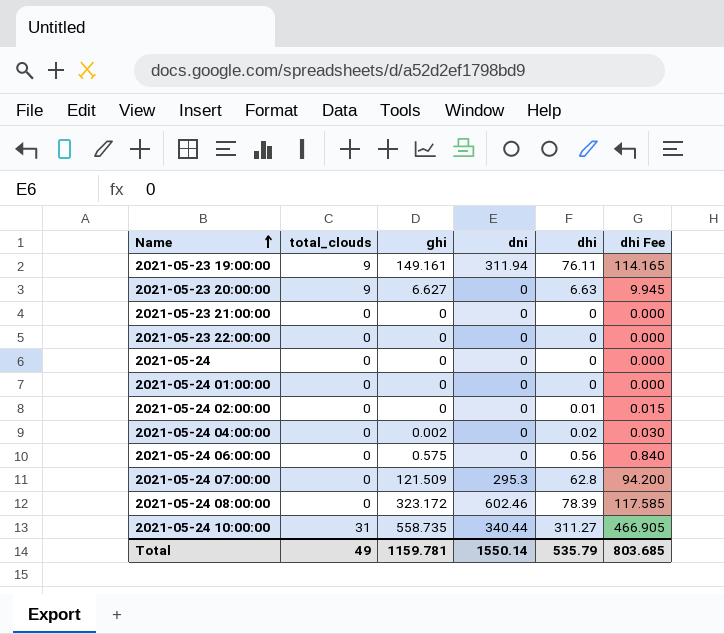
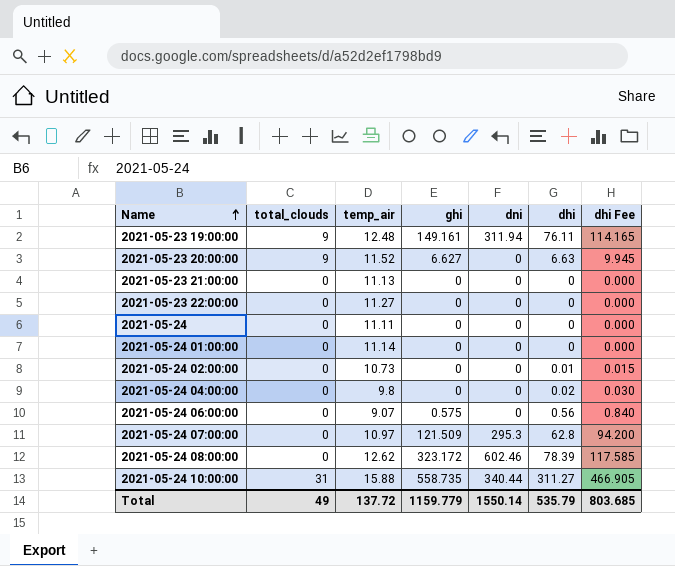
column temp_air | position: none -> 3
2021-05-24 04:00:00 | ghi: 0.002 -> 0
Total | ghi: 1159.781 -> 1159.779

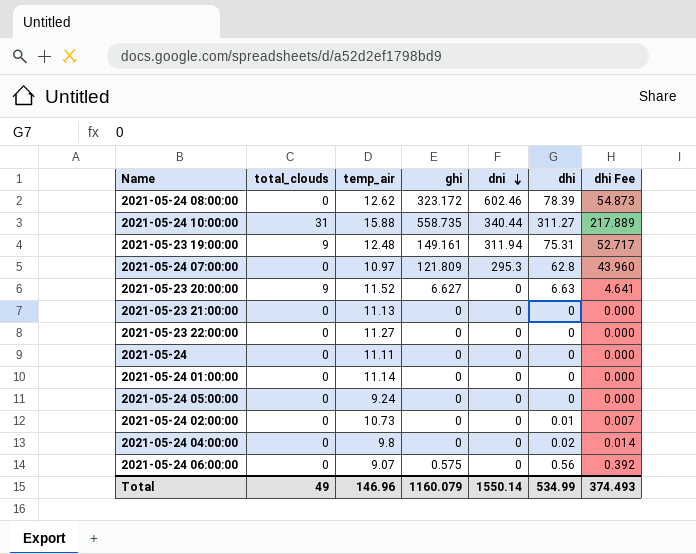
row order: Name ascending -> dni descending
column dhi Fee | formula: [dhi] * 1.5 -> [dhi] * 0.7
2021-05-23 19:00:00 | dhi: 76.11 -> 75.31
2021-05-24 07:00:00 | ghi: 121.509 -> 121.809
row 2021-05-24 05:00:00: none -> 0 | 9.24 | 0 | 0 | 0 | 0.000
Total | temp_air: 137.72 -> 146.96
Total | ghi: 1159.779 -> 1160.079
Total | dhi: 535.79 -> 534.99
Total | dhi Fee: 803.685 -> 374.493

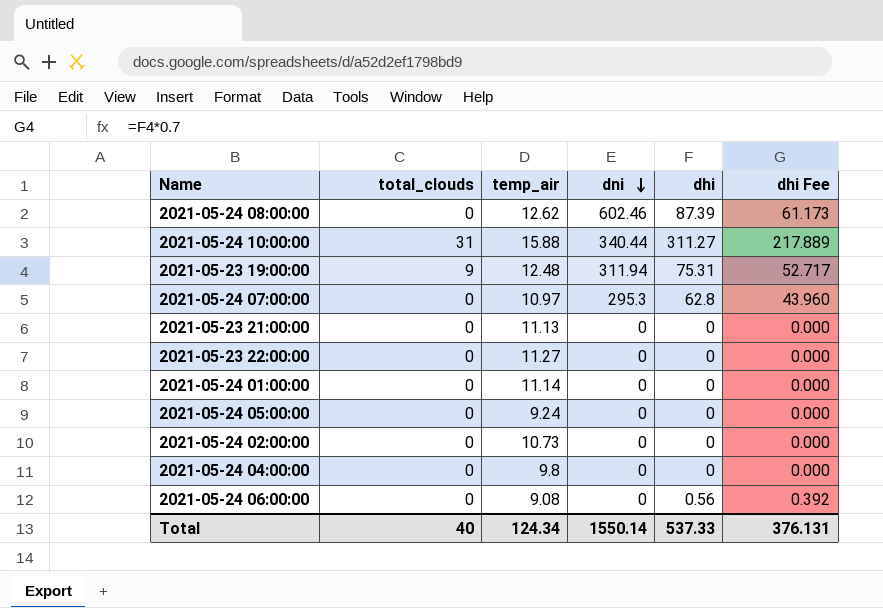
column ghi | position: 4 -> none
row 2021-05-23 20:00:00: 9 | 11.52 | 6.627 | 0 | 6.63 | 4.641 -> none
row 2021-05-24: 0 | 11.11 | 0 | 0 | 0 | 0.000 -> none
2021-05-24 08:00:00 | dhi: 78.39 -> 87.39
2021-05-24 08:00:00 | dhi Fee: 54.873 -> 61.173
2021-05-24 02:00:00 | dhi: 0.01 -> 0
2021-05-24 02:00:00 | dhi Fee: 0.007 -> 0.000
2021-05-24 04:00:00 | dhi: 0.02 -> 0
2021-05-24 04:00:00 | dhi Fee: 0.014 -> 0.000
2021-05-24 06:00:00 | temp_air: 9.07 -> 9.08
Total | total_clouds: 49 -> 40
Total | temp_air: 146.96 -> 124.34
Total | dhi: 534.99 -> 537.33
Total | dhi Fee: 374.493 -> 376.131

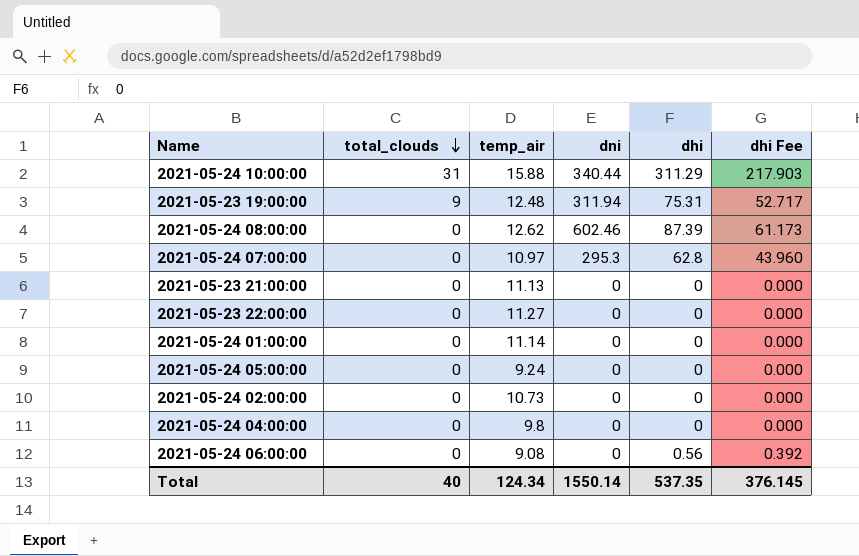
row order: dni descending -> total_clouds descending
2021-05-24 10:00:00 | dhi: 311.27 -> 311.29
2021-05-24 10:00:00 | dhi Fee: 217.889 -> 217.903
Total | dhi: 537.33 -> 537.35
Total | dhi Fee: 376.131 -> 376.145

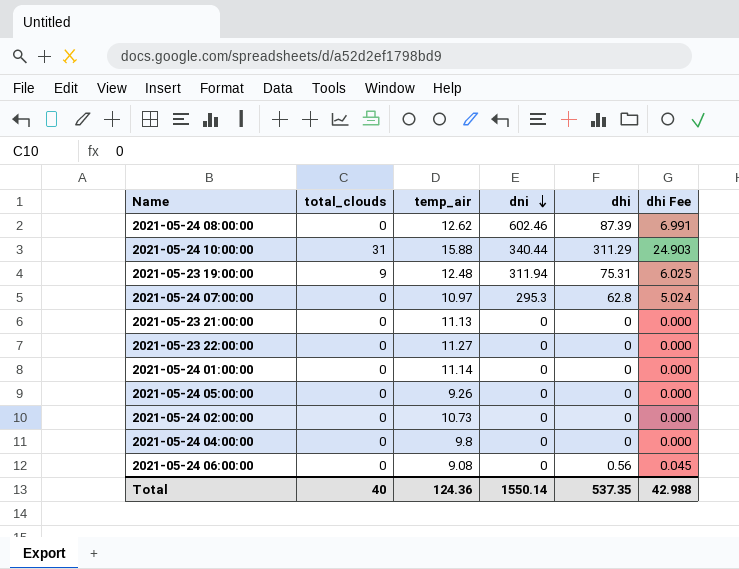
row order: total_clouds descending -> dni descending
column dhi Fee | formula: [dhi] * 0.7 -> [dhi] * 0.08
2021-05-24 05:00:00 | temp_air: 9.24 -> 9.26
Total | temp_air: 124.34 -> 124.36
Total | dhi Fee: 376.145 -> 42.988

